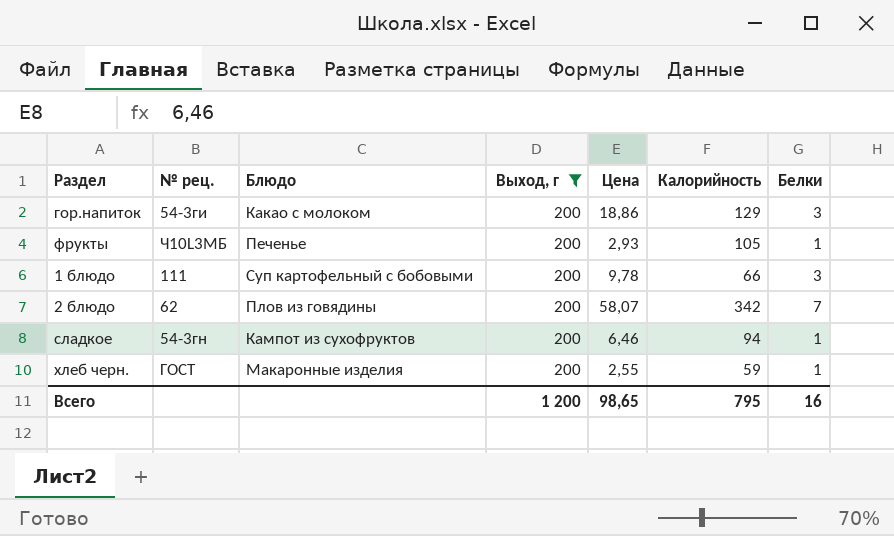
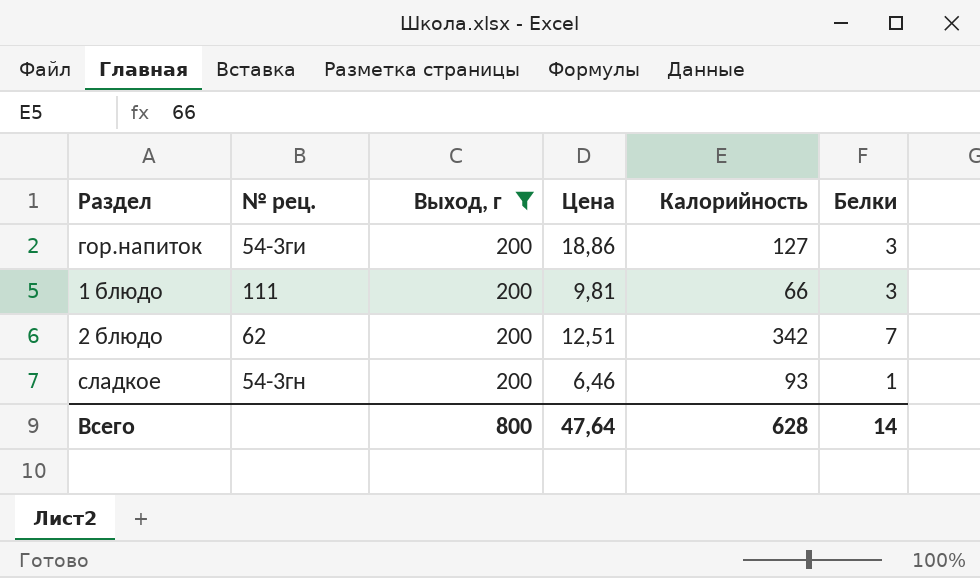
column Блюдо | position: 3 -> none
row фрукты: Ч10L3МБ | Печенье | 200 | 2,93 | 105 | 1 -> none
row хлеб черн.: ГОСТ | Макаронные изделия | 200 | 2,55 | 59 | 1 -> none
гор.напиток | Калорийность: 129 -> 127
1 блюдо | Цена: 9,78 -> 9,81
2 блюдо | Цена: 58,07 -> 12,51
сладкое | Калорийность: 94 -> 93
Всего | Выход, г: 1 200 -> 800
Всего | Цена: 98,65 -> 47,64
Всего | Калорийность: 795 -> 628
Всего | Белки: 16 -> 14

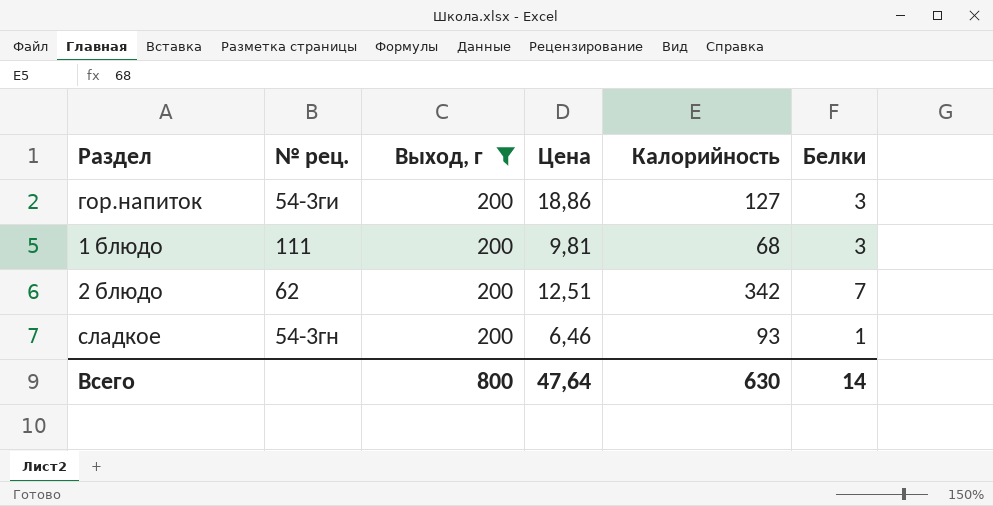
1 блюдо | Калорийность: 66 -> 68
Всего | Калорийность: 628 -> 630

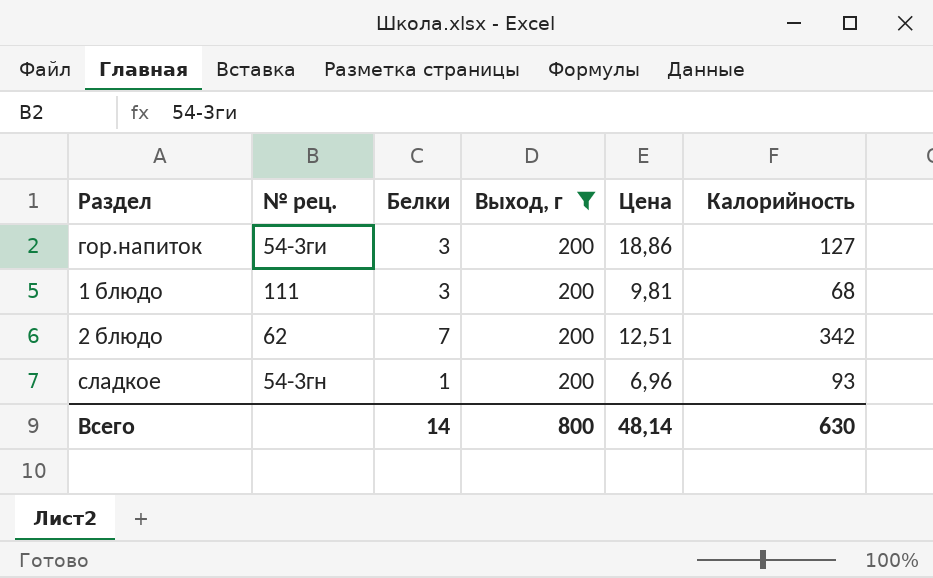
column Белки | position: 6 -> 3
сладкое | Цена: 6,46 -> 6,96
Всего | Цена: 47,64 -> 48,14

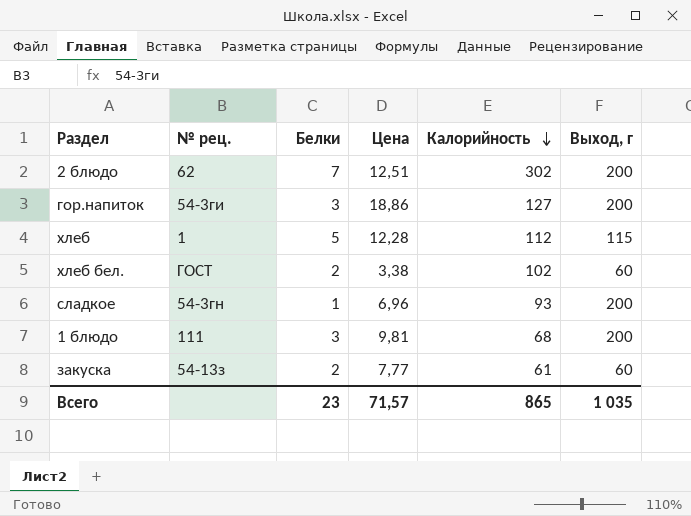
filter: Выход, г = 200 -> none
row order: none -> Калорийность descending
column Выход, г | position: 4 -> 6
2 блюдо | Калорийность: 342 -> 302
Всего | Белки: 14 -> 23
Всего | Цена: 48,14 -> 71,57
Всего | Калорийность: 630 -> 865
Всего | Выход, г: 800 -> 1 035

